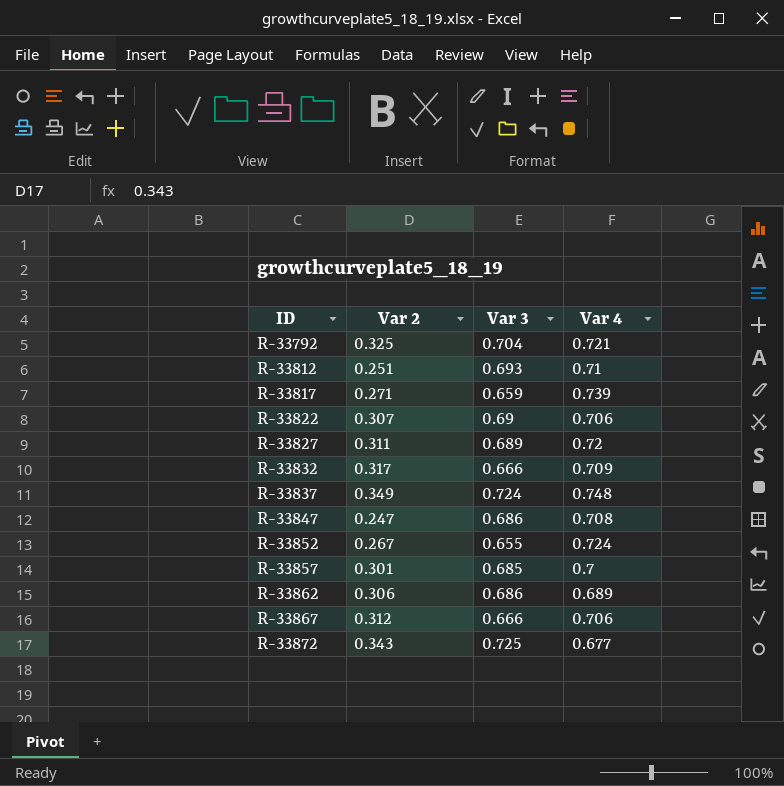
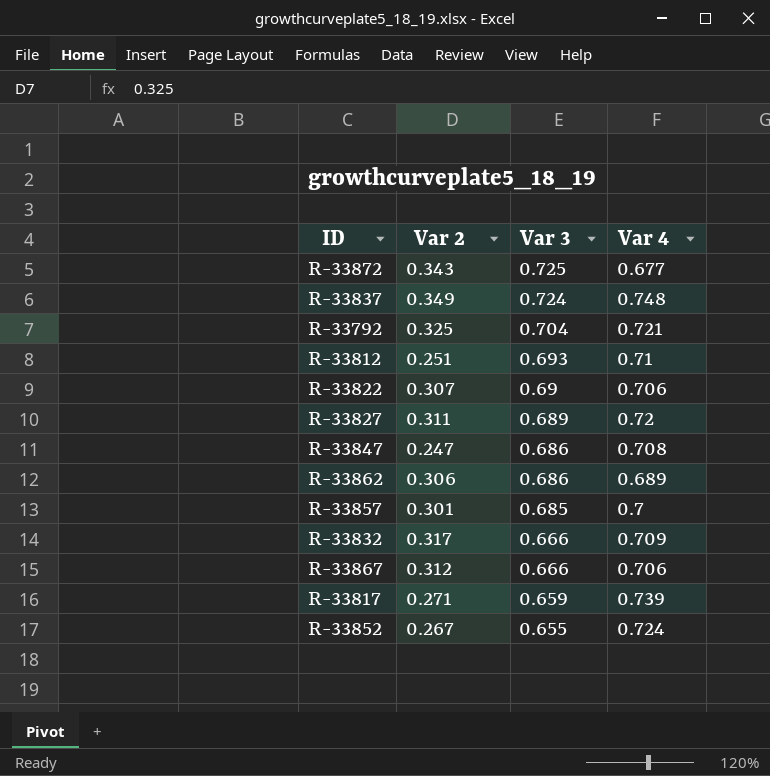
row order: ID ascending -> Var 3 descending

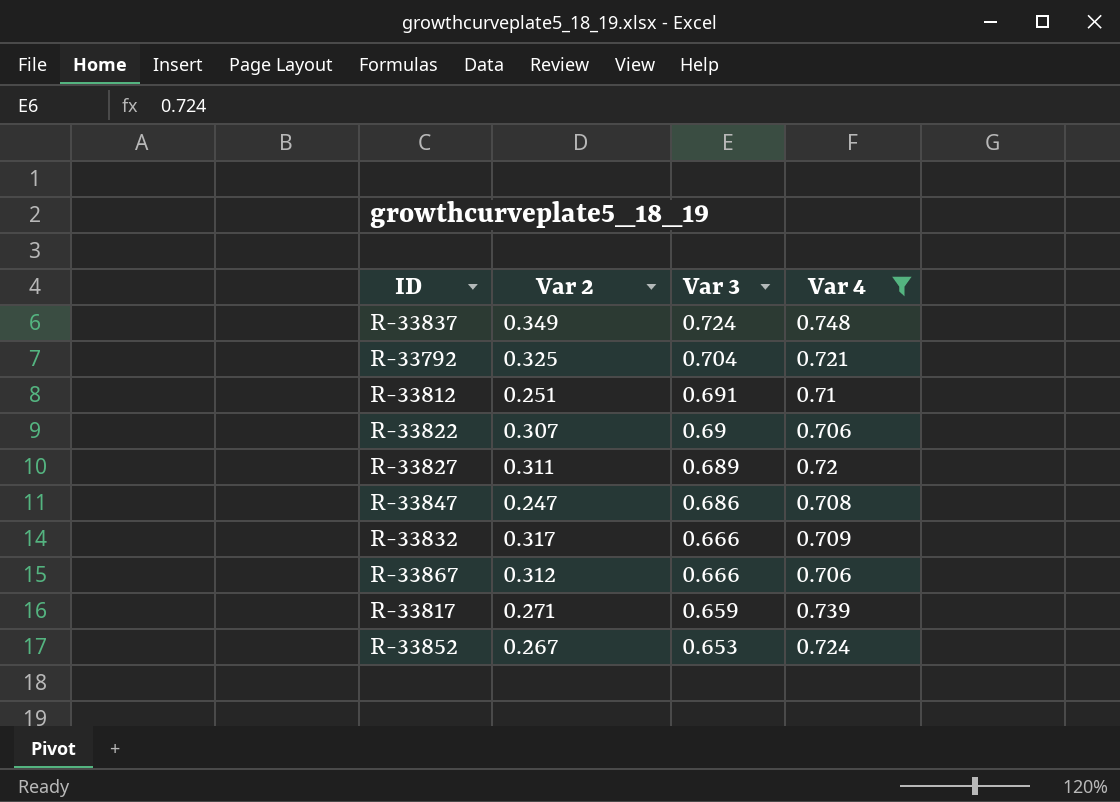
filter: none -> Var 4 >= 0.706
R-33812 | Var 3: 0.693 -> 0.691
R-33852 | Var 3: 0.655 -> 0.653

